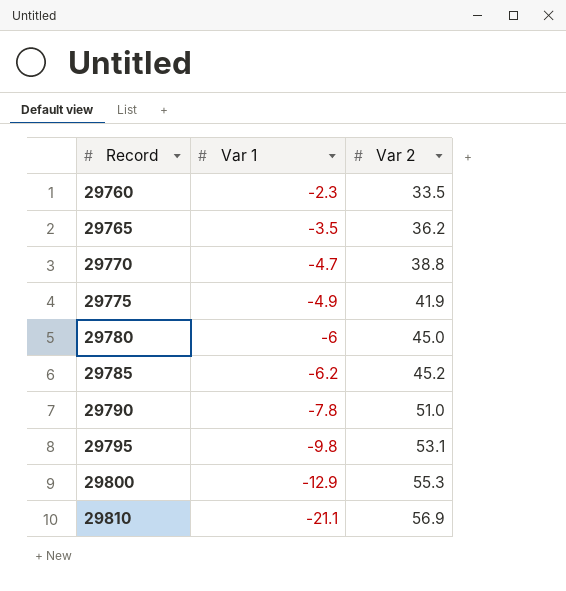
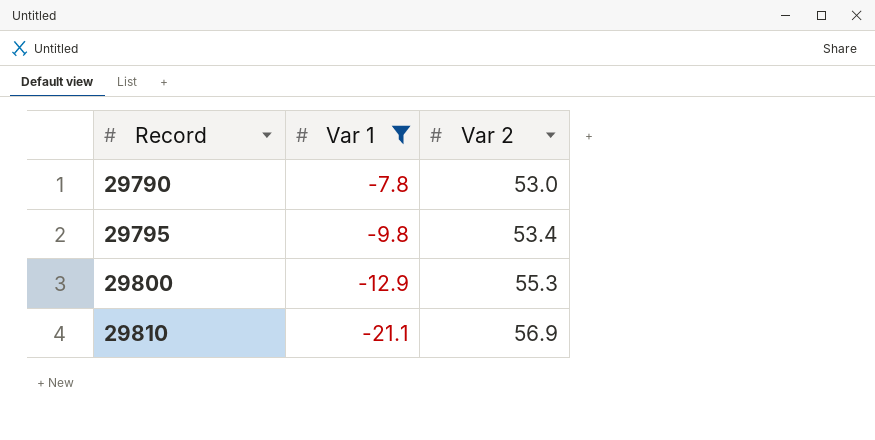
filter: none -> Var 1 <= -7.8
29790 | Var 2: 51.0 -> 53.0
29795 | Var 2: 53.1 -> 53.4

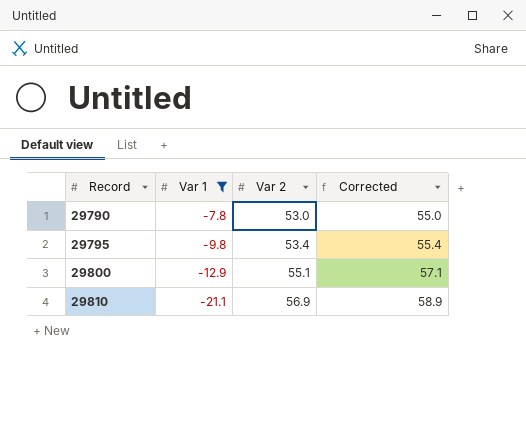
column Corrected | formula: none -> [Var 2] + 2
29800 | Var 2: 55.3 -> 55.1

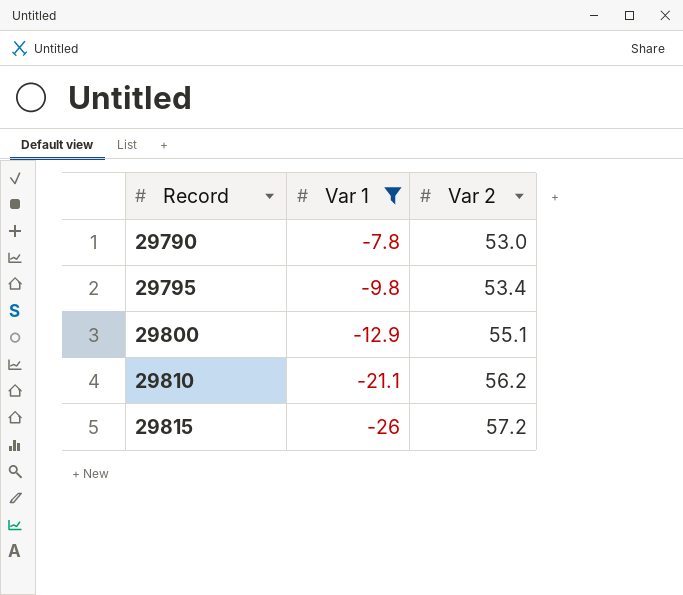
column Corrected | formula: [Var 2] + 2 -> none
29810 | Var 2: 56.9 -> 56.2
row 29815: none -> -26 | 57.2

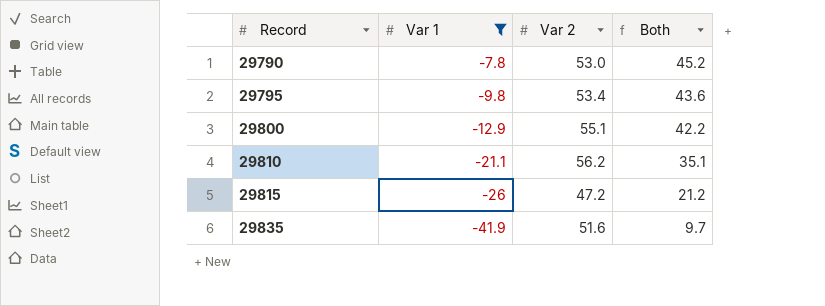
column Both | formula: none -> [Var 1] + [Var 2]
29815 | Var 2: 57.2 -> 47.2
row 29835: none -> -41.9 | 51.6 | 9.7

